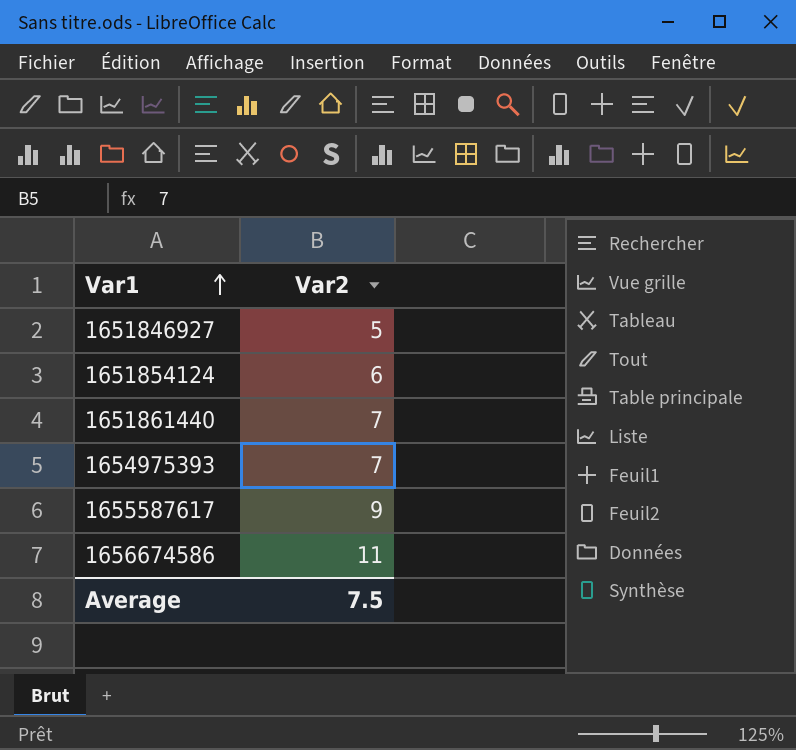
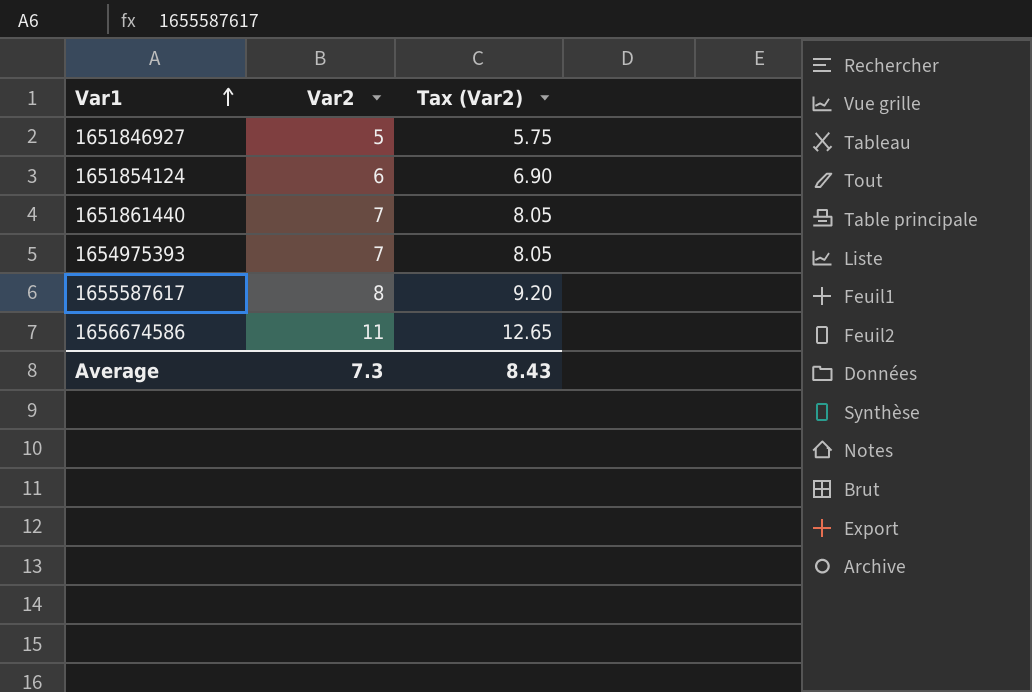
column Tax (Var2) | formula: none -> [Var2] * 1.15
1655587617 | Var2: 9 -> 8
Average | Var2: 7.5 -> 7.3

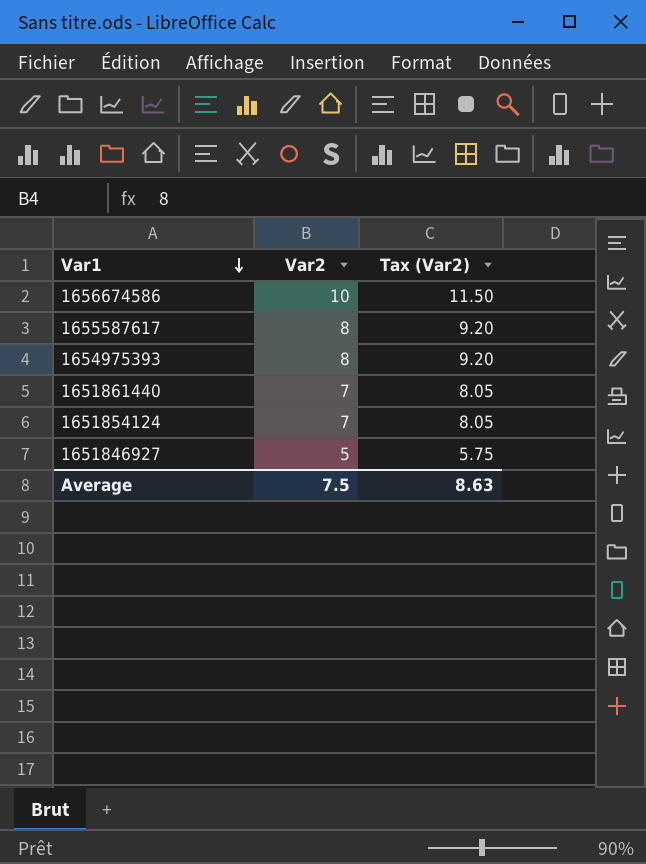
row order: Var1 ascending -> Var1 descending
1656674586 | Var2: 11 -> 10
1656674586 | Tax (Var2): 12.65 -> 11.50
1654975393 | Var2: 7 -> 8
1654975393 | Tax (Var2): 8.05 -> 9.20
1651854124 | Var2: 6 -> 7
1651854124 | Tax (Var2): 6.90 -> 8.05
Average | Var2: 7.3 -> 7.5
Average | Tax (Var2): 8.43 -> 8.63

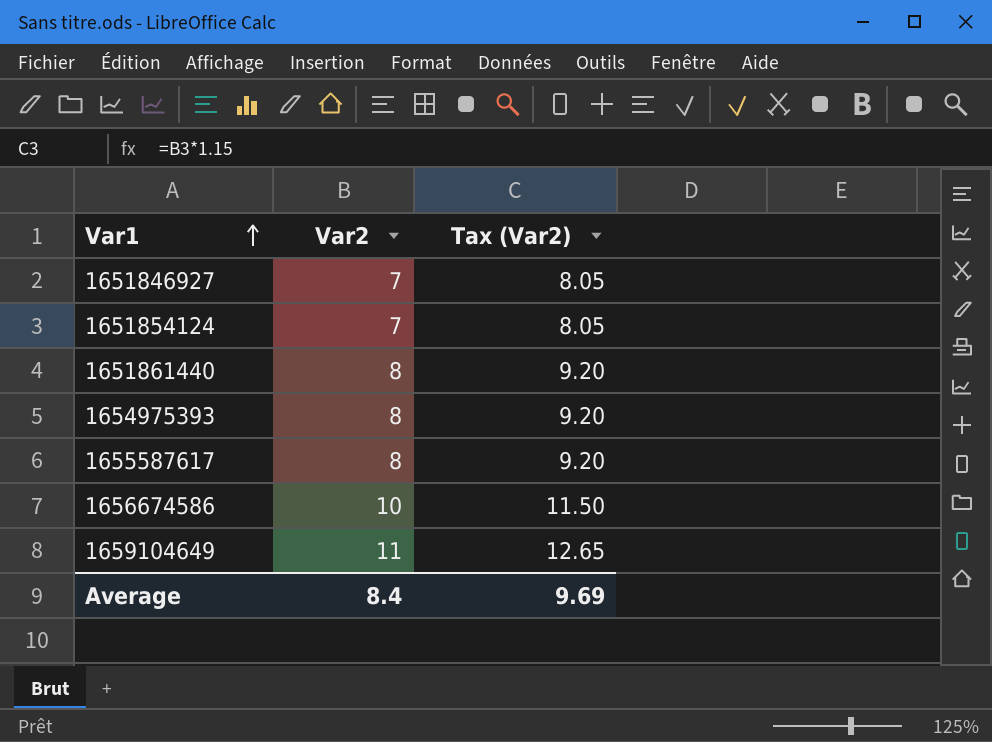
row order: Var1 descending -> Var1 ascending
1651846927 | Var2: 5 -> 7
1651846927 | Tax (Var2): 5.75 -> 8.05
1651861440 | Var2: 7 -> 8
1651861440 | Tax (Var2): 8.05 -> 9.20
row 1659104649: none -> 11 | 12.65
Average | Var2: 7.5 -> 8.4
Average | Tax (Var2): 8.63 -> 9.69

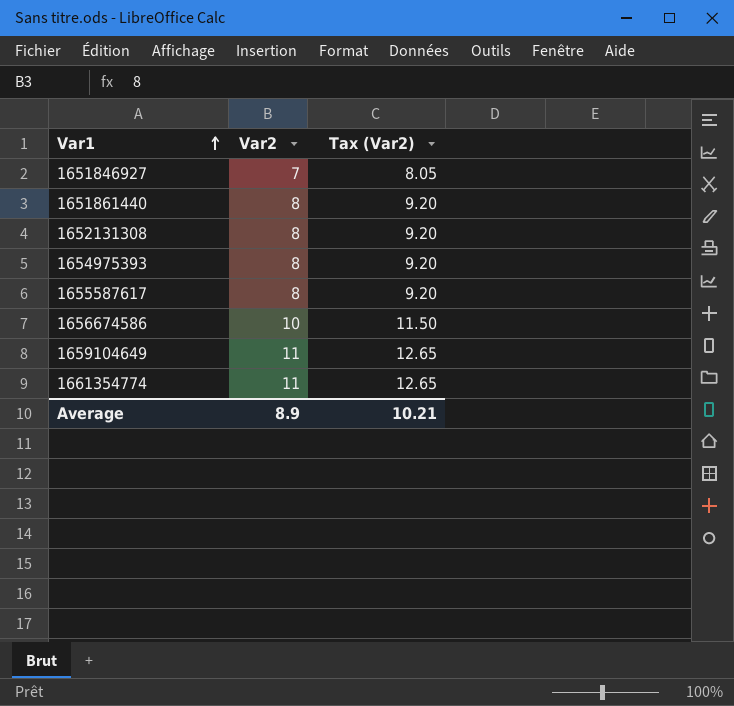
row 1651854124: 7 | 8.05 -> none
row 1652131308: none -> 8 | 9.20
row 1661354774: none -> 11 | 12.65
Average | Var2: 8.4 -> 8.9
Average | Tax (Var2): 9.69 -> 10.21

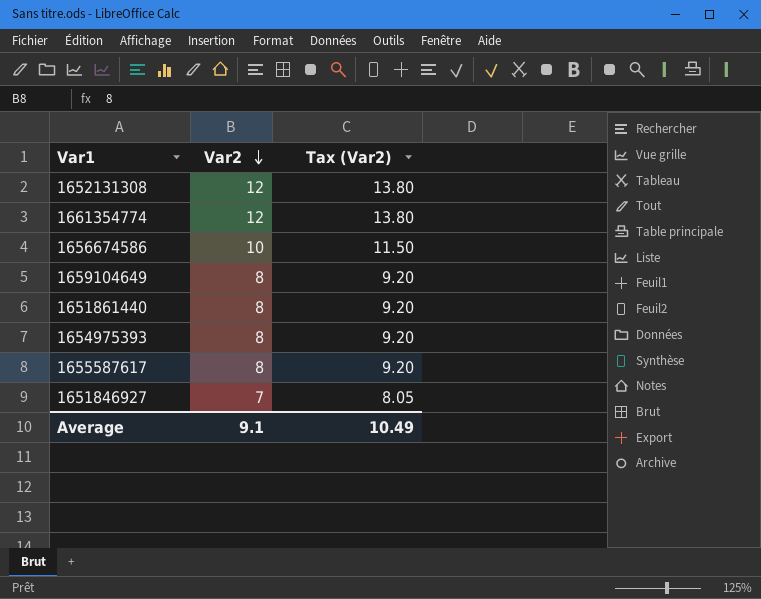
row order: Var1 ascending -> Var2 descending
1652131308 | Var2: 8 -> 12
1652131308 | Tax (Var2): 9.20 -> 13.80
1661354774 | Var2: 11 -> 12
1661354774 | Tax (Var2): 12.65 -> 13.80
1659104649 | Var2: 11 -> 8
1659104649 | Tax (Var2): 12.65 -> 9.20
Average | Var2: 8.9 -> 9.1
Average | Tax (Var2): 10.21 -> 10.49

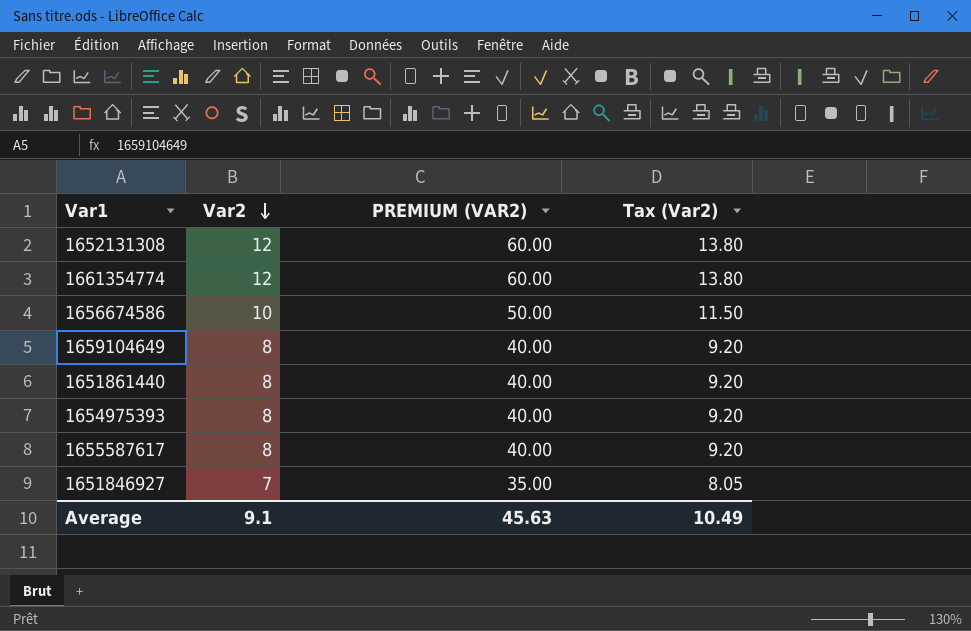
column PREMIUM (VAR2) | formula: none -> [Var2] * 5

